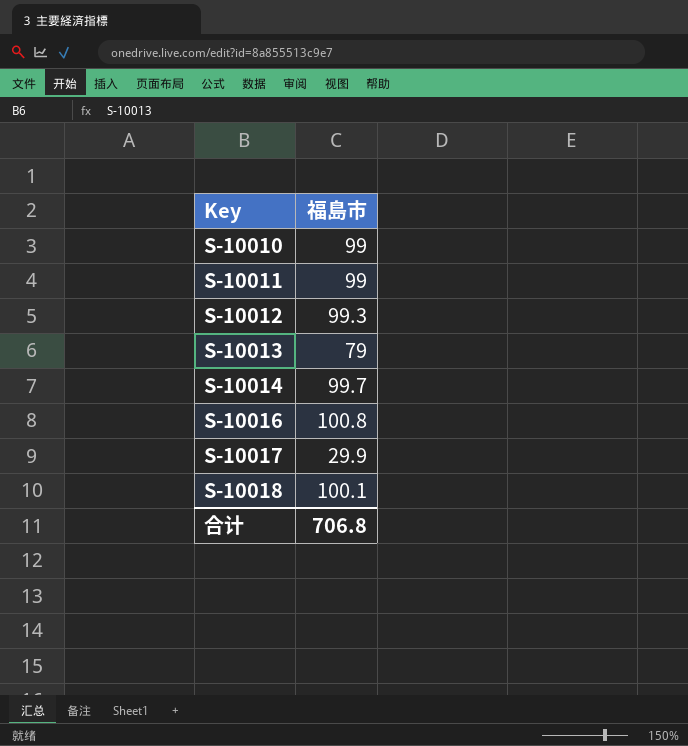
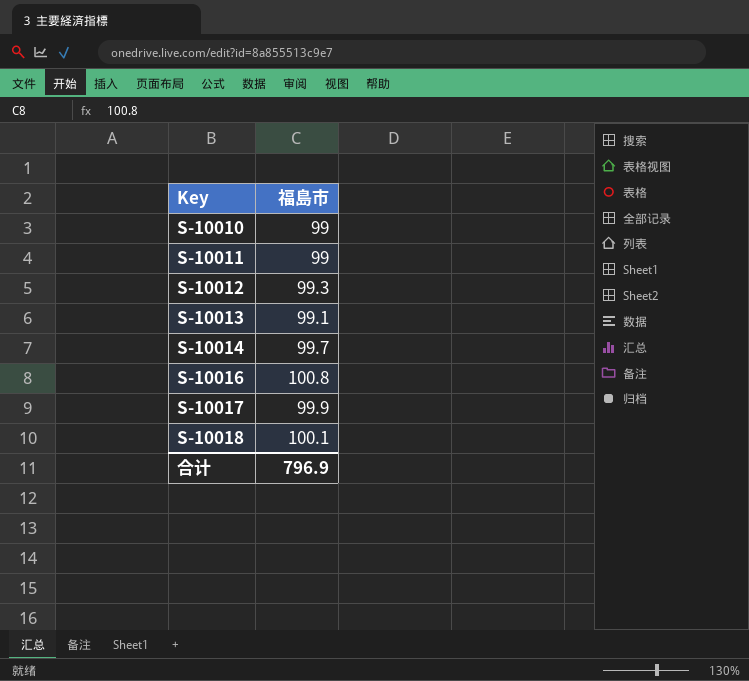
S-10013 | 福島市: 79 -> 99.1
S-10017 | 福島市: 29.9 -> 99.9
合计 | 福島市: 706.8 -> 796.9

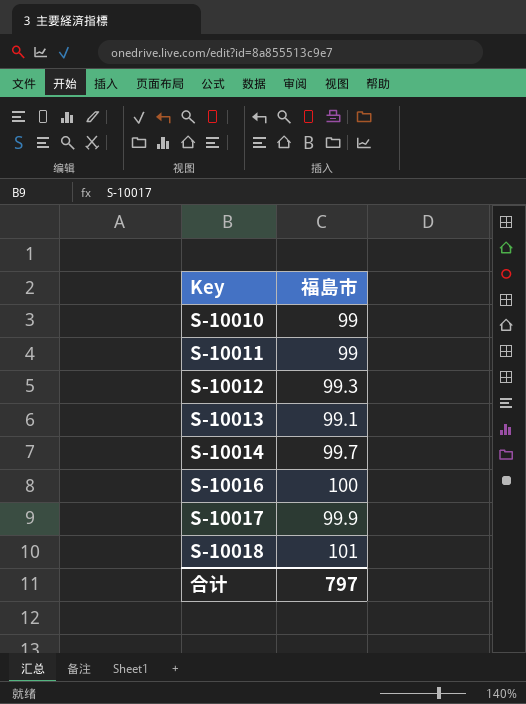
S-10016 | 福島市: 100.8 -> 100
S-10018 | 福島市: 100.1 -> 101
合计 | 福島市: 796.9 -> 797

